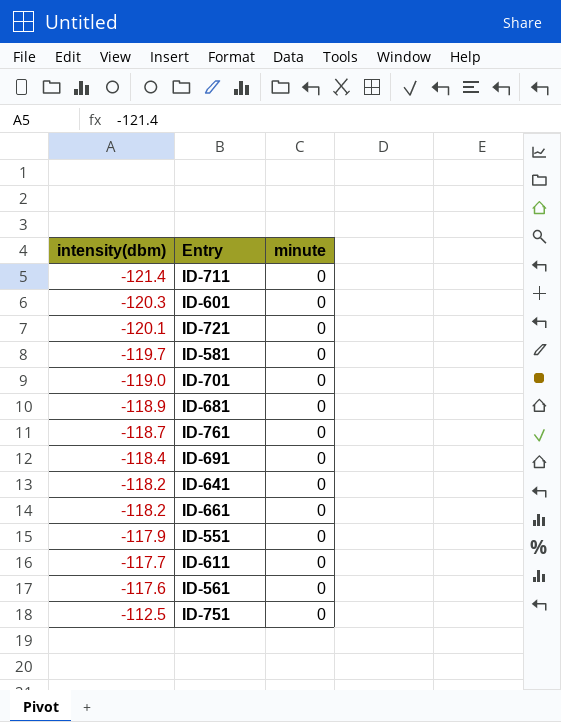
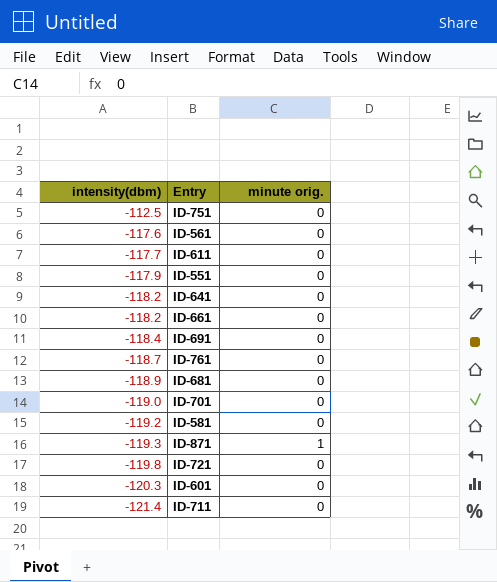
row order: intensity(dbm) ascending -> intensity(dbm) descending
column name: minute -> minute orig.
ID-581 | intensity(dbm): -119.7 -> -119.2
row ID-871: none -> -119.3 | 1
ID-721 | intensity(dbm): -120.1 -> -119.8

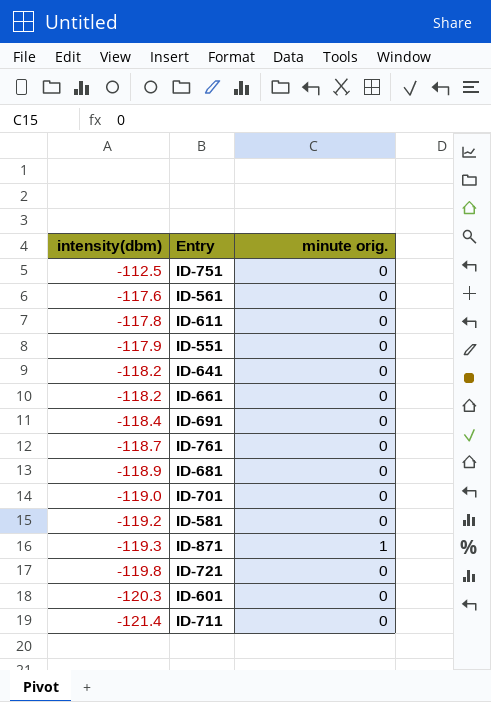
ID-611 | intensity(dbm): -117.7 -> -117.8

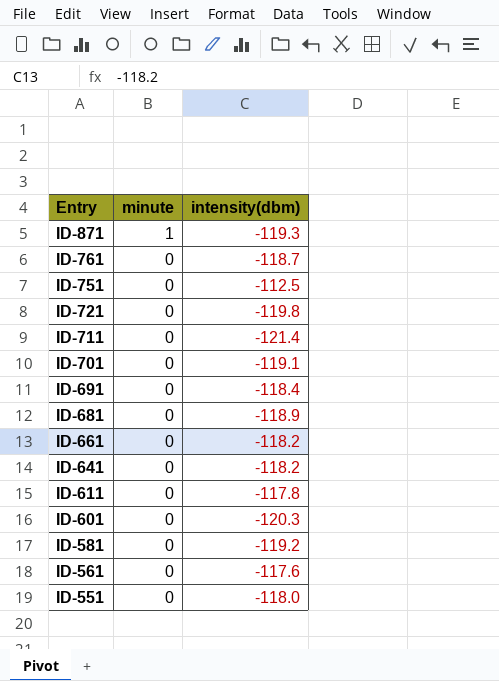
row order: intensity(dbm) descending -> Entry descending
column name: minute orig. -> minute
column intensity(dbm) | position: 1 -> 3
ID-701 | intensity(dbm): -119.0 -> -119.1
ID-551 | intensity(dbm): -117.9 -> -118.0

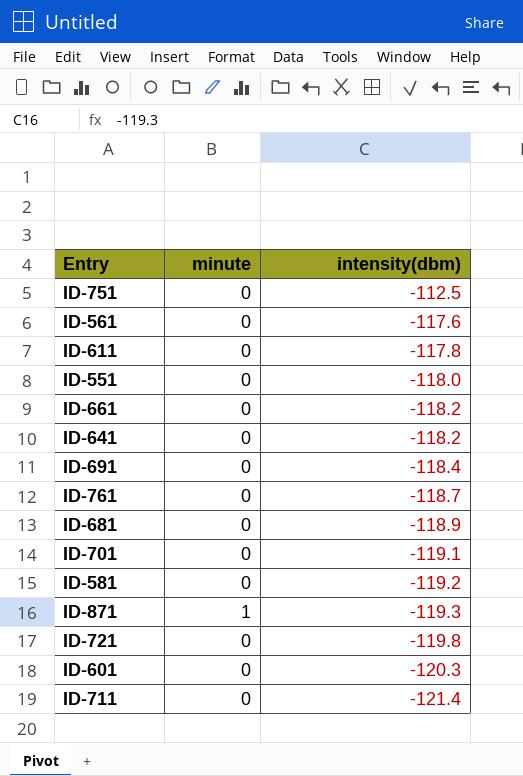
row order: Entry descending -> intensity(dbm) descending

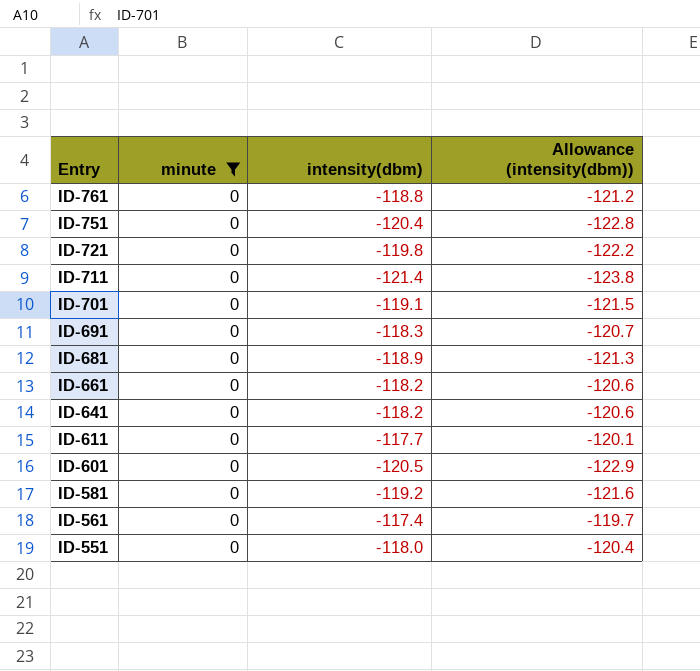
filter: none -> minute = 0
row order: intensity(dbm) descending -> Entry descending
column Allowance (intensity(dbm)) | formula: none -> [intensity(dbm)] * 1.02
ID-761 | intensity(dbm): -118.7 -> -118.8
ID-751 | intensity(dbm): -112.5 -> -120.4
ID-691 | intensity(dbm): -118.4 -> -118.3
ID-611 | intensity(dbm): -117.8 -> -117.7
ID-601 | intensity(dbm): -120.3 -> -120.5
ID-561 | intensity(dbm): -117.6 -> -117.4

